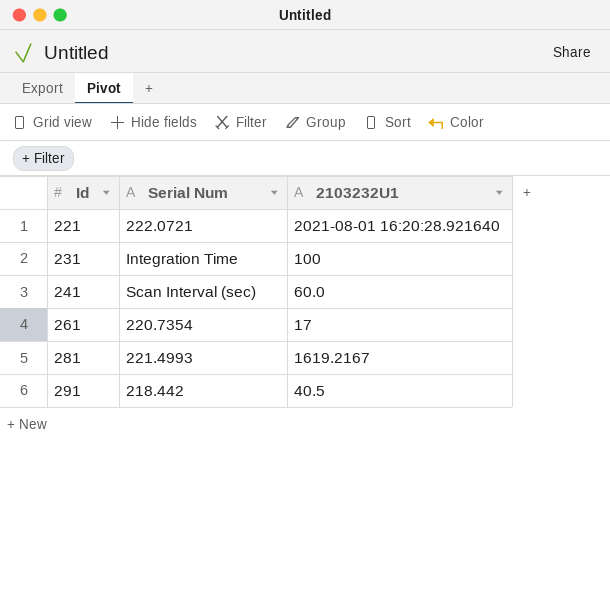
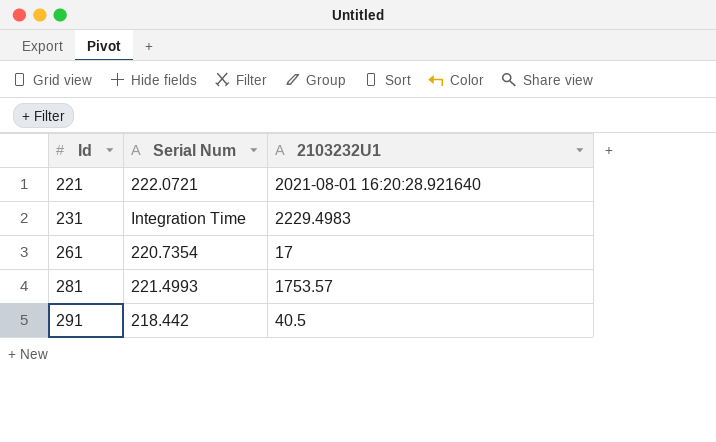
row 241: Scan Interval (sec) | 60.0 -> none
231 | 2103232U1: 100 -> 2229.4983
281 | 2103232U1: 1619.2167 -> 1753.57

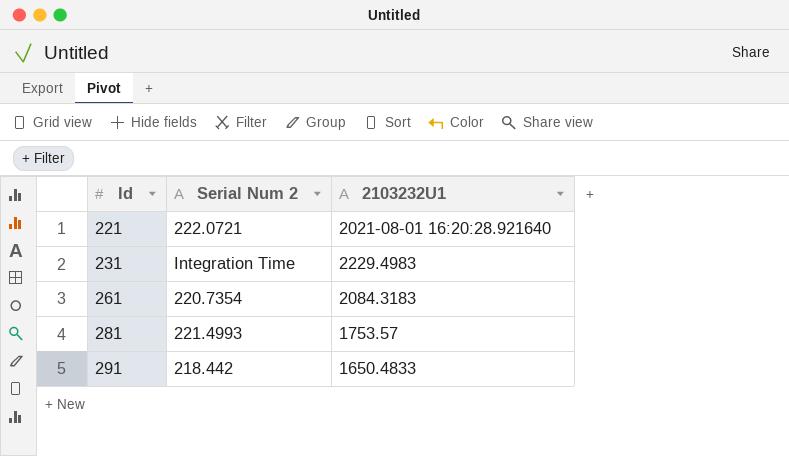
column name: Serial Num -> Serial Num 2
261 | 2103232U1: 17 -> 2084.3183
291 | 2103232U1: 40.5 -> 1650.4833

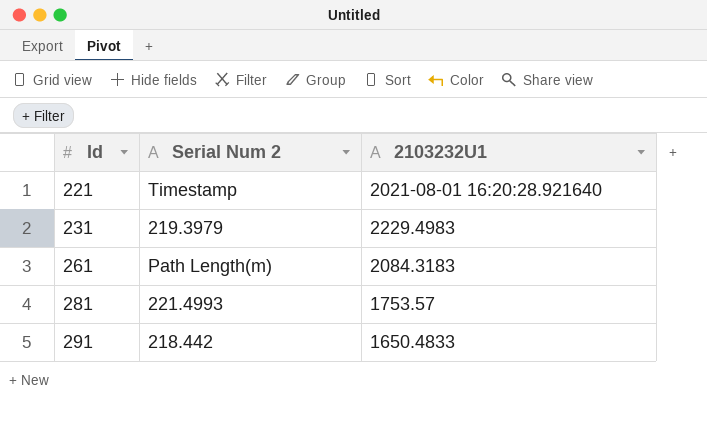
221 | Serial Num 2: 222.0721 -> Timestamp
231 | Serial Num 2: Integration Time -> 219.3979
261 | Serial Num 2: 220.7354 -> Path Length(m)

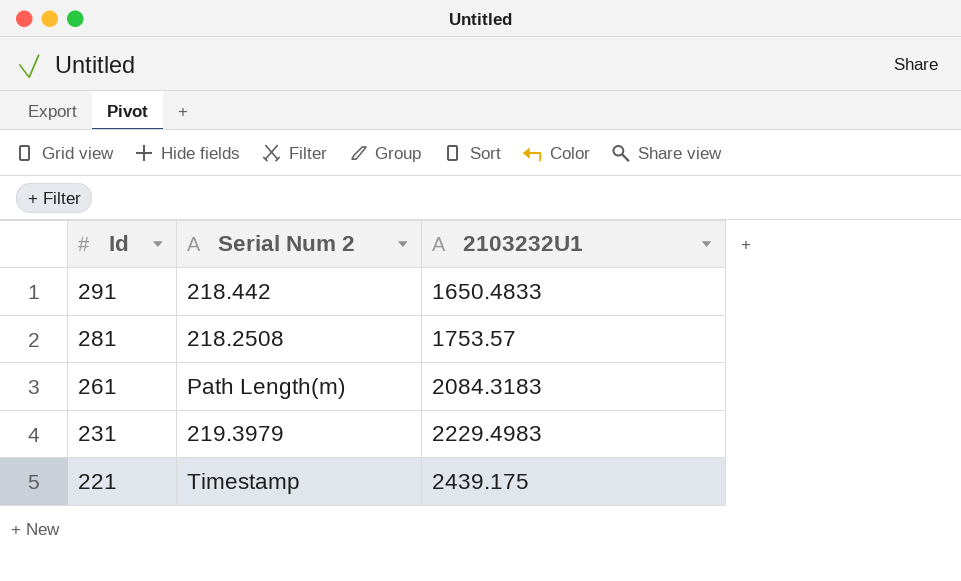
row order: Id ascending -> Id descending
281 | Serial Num 2: 221.4993 -> 218.2508
221 | 2103232U1: 2021-08-01 16:20:28.921640 -> 2439.175

